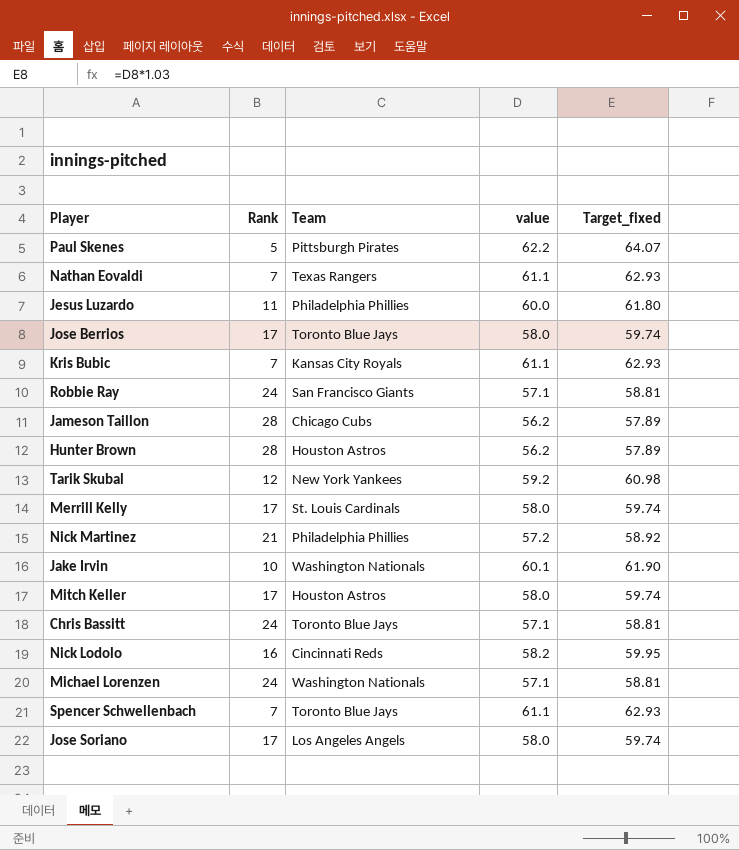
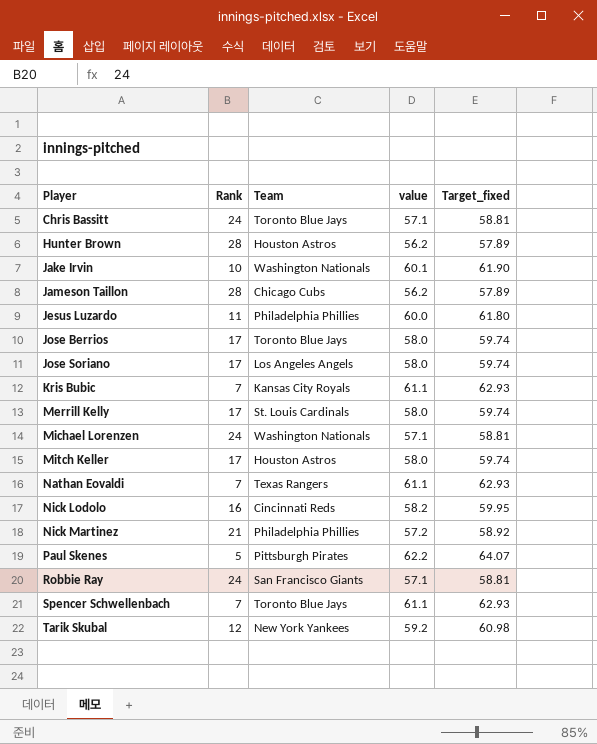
row order: none -> Player ascending

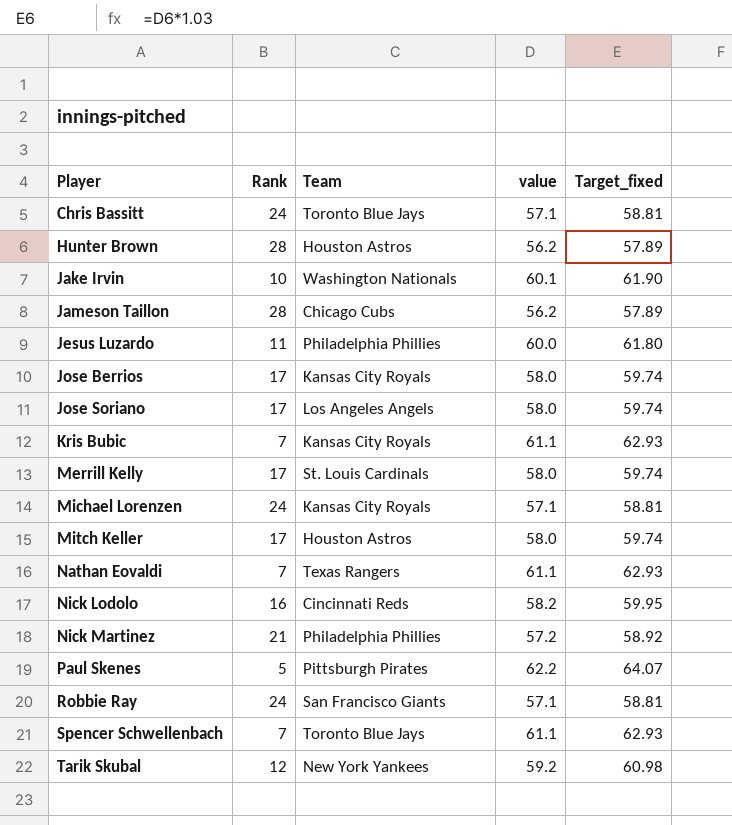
Jose Berrios | Team: Toronto Blue Jays -> Kansas City Royals
Michael Lorenzen | Team: Washington Nationals -> Kansas City Royals

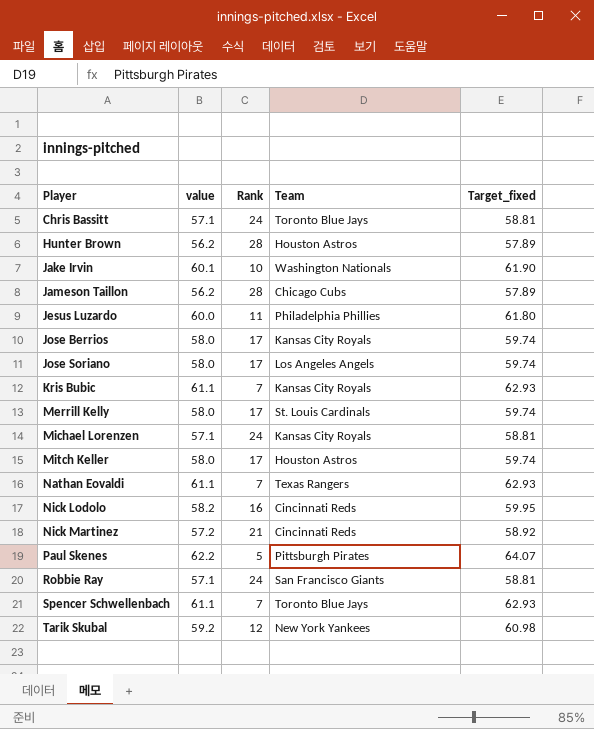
column value | position: 4 -> 2
Nick Martinez | Team: Philadelphia Phillies -> Cincinnati Reds

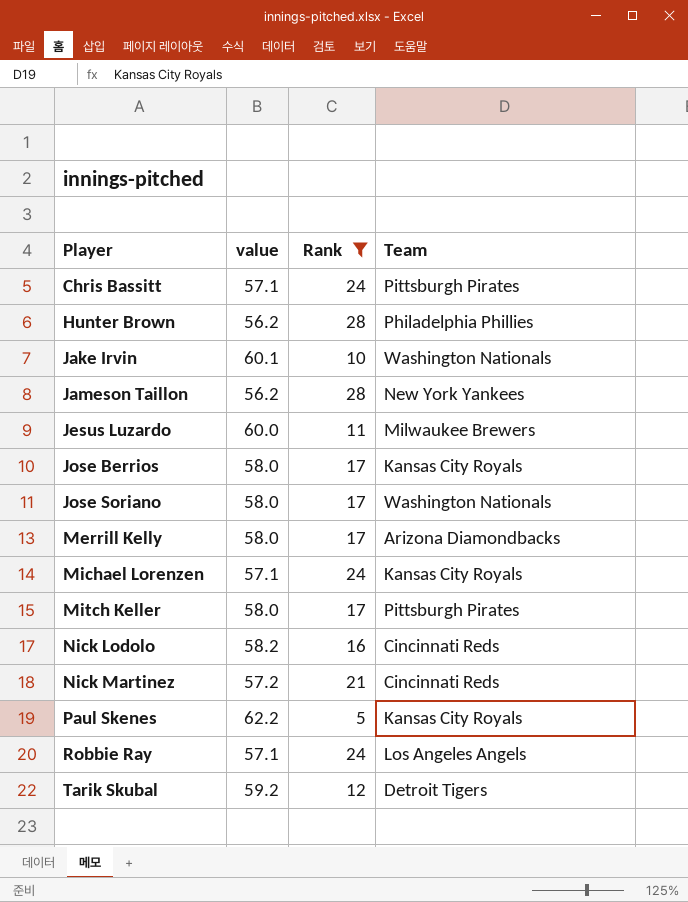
filter: none -> Rank != 7
column Target_fixed | formula: [value] * 1.03 -> none
Chris Bassitt | Team: Toronto Blue Jays -> Pittsburgh Pirates
Hunter Brown | Team: Houston Astros -> Philadelphia Phillies
Jameson Taillon | Team: Chicago Cubs -> New York Yankees
Jesus Luzardo | Team: Philadelphia Phillies -> Milwaukee Brewers
Jose Soriano | Team: Los Angeles Angels -> Washington Nationals
Merrill Kelly | Team: St. Louis Cardinals -> Arizona Diamondbacks
Mitch Keller | Team: Houston Astros -> Pittsburgh Pirates
Paul Skenes | Team: Pittsburgh Pirates -> Kansas City Royals
Robbie Ray | Team: San Francisco Giants -> Los Angeles Angels
Tarik Skubal | Team: New York Yankees -> Detroit Tigers

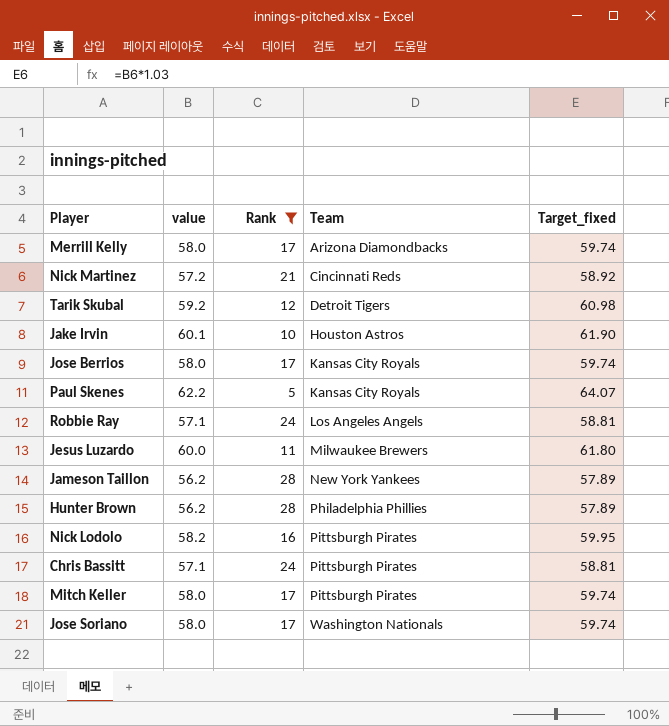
row order: Player ascending -> Team ascending
column Target_fixed | formula: none -> [value] * 1.03
row Michael Lorenzen: 57.1 | 24 | Kansas City Royals -> none
Jake Irvin | Team: Washington Nationals -> Houston Astros
Nick Lodolo | Team: Cincinnati Reds -> Pittsburgh Pirates

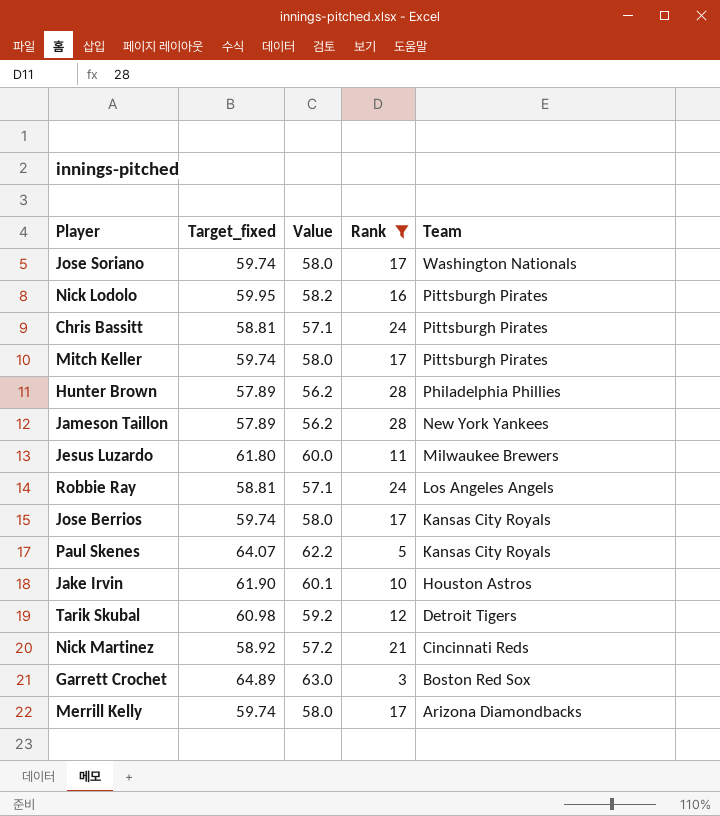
row order: Team ascending -> Team descending
column Target_fixed | position: 5 -> 2
column name: value -> Value
row Garrett Crochet: none -> 64.89 | 63.0 | 3 | Boston Red Sox

